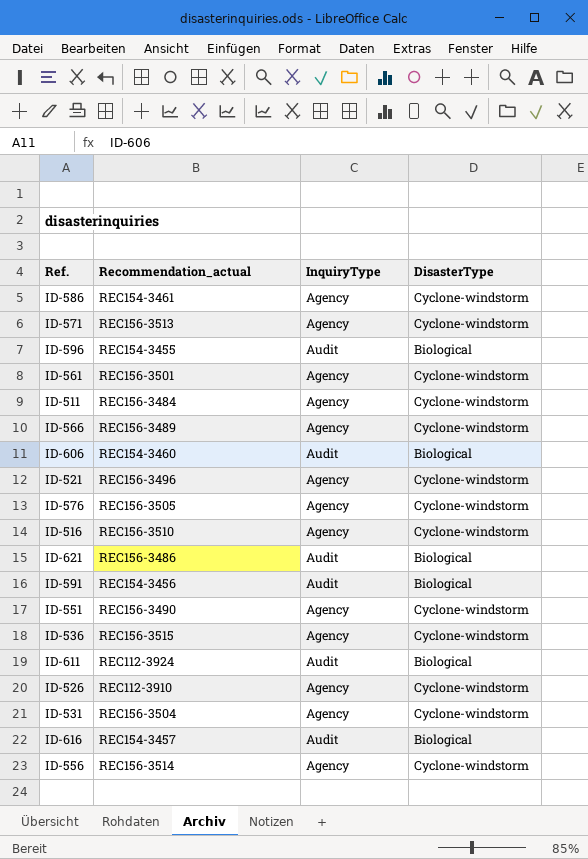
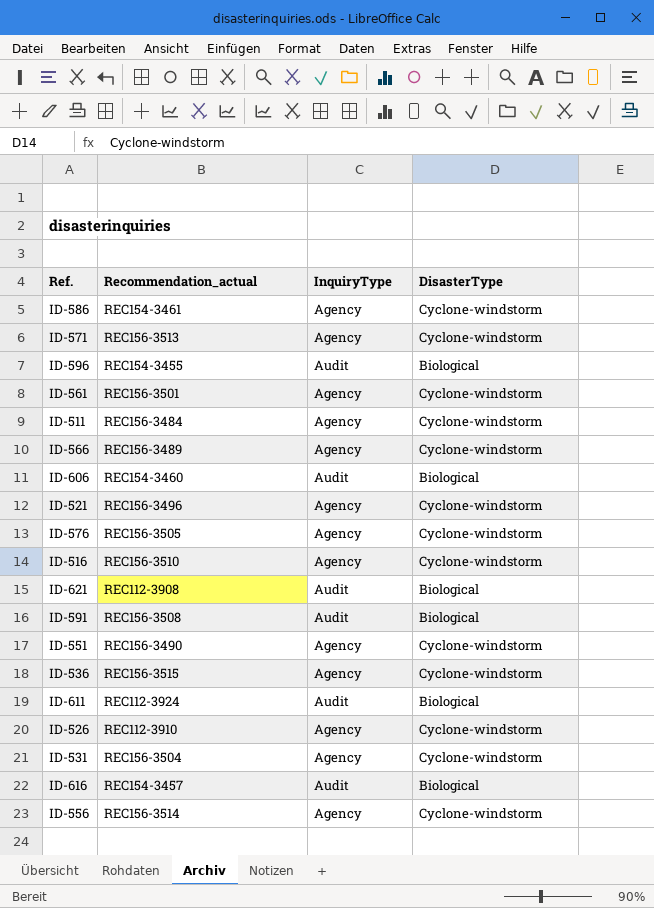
ID-621 | Recommendation_actual: REC156-3486 -> REC112-3908
ID-591 | Recommendation_actual: REC154-3456 -> REC156-3508

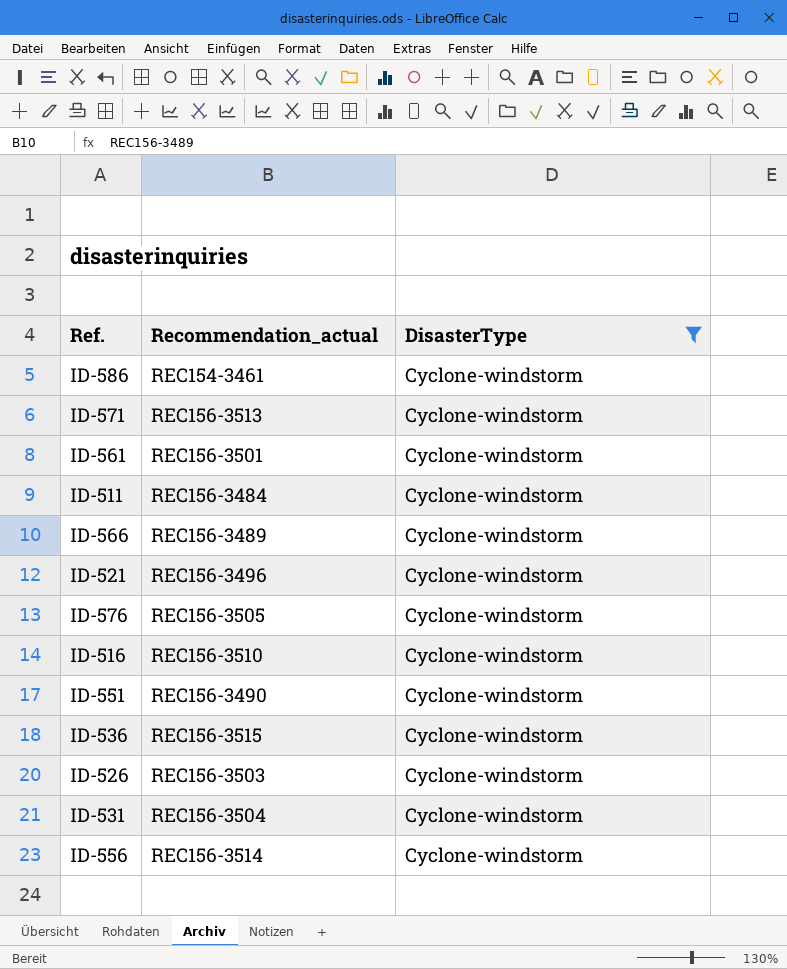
filter: none -> DisasterType = Cyclone-windstorm
column InquiryType | position: 3 -> none
ID-526 | Recommendation_actual: REC112-3910 -> REC156-3503

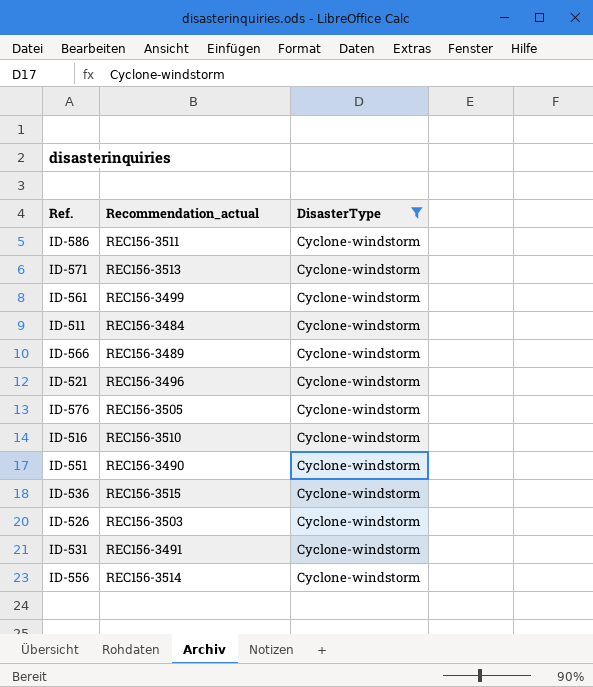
ID-586 | Recommendation_actual: REC154-3461 -> REC156-3511
ID-561 | Recommendation_actual: REC156-3501 -> REC156-3499
ID-531 | Recommendation_actual: REC156-3504 -> REC156-3491

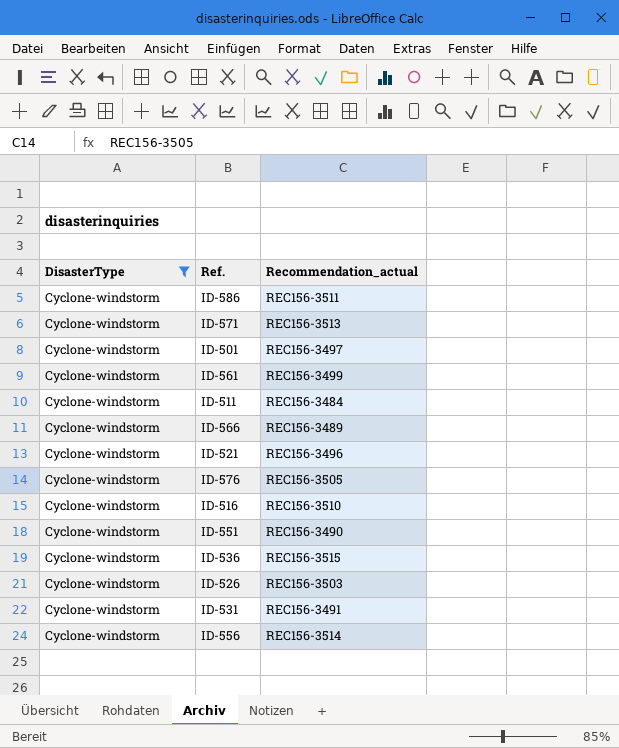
column DisasterType | position: 3 -> 1
row ID-501: none -> Cyclone-windstorm | REC156-3497

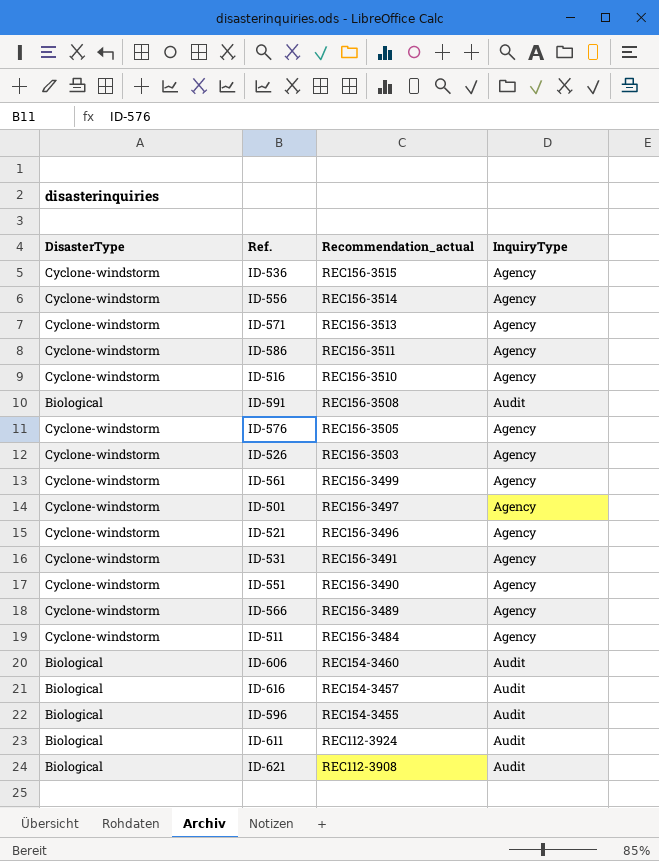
filter: DisasterType = Cyclone-windstorm -> none
row order: none -> Recommendation_actual descending
column InquiryType | position: none -> 4

